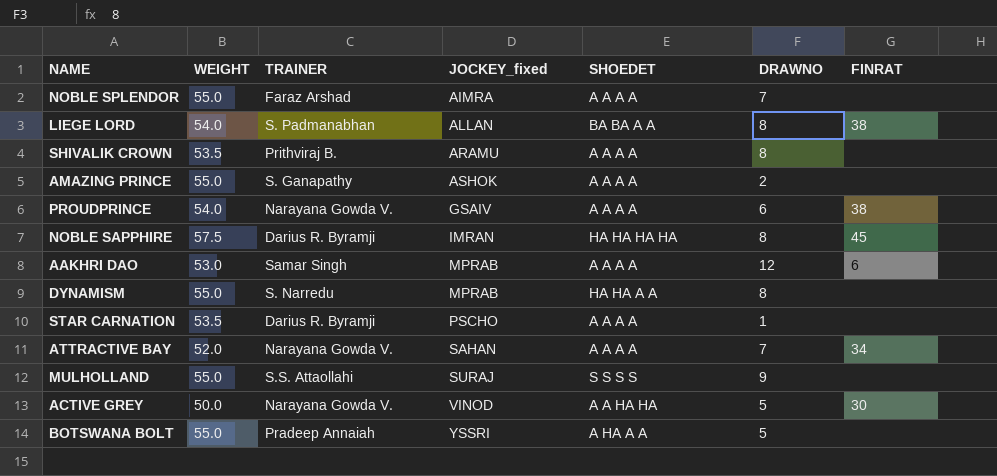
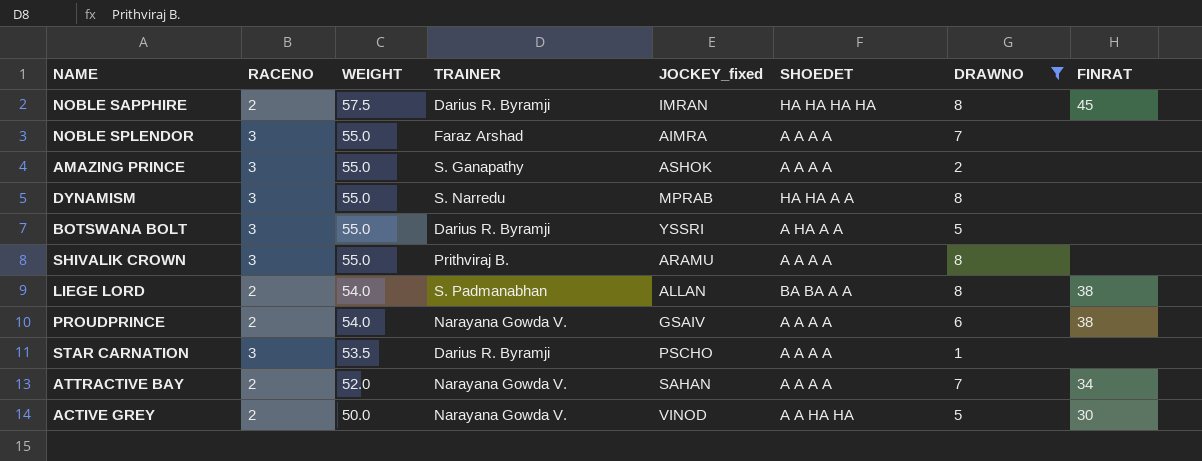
filter: none -> DRAWNO <= 8
row order: JOCKEY_fixed ascending -> WEIGHT descending
column RACENO | position: none -> 2
BOTSWANA BOLT | TRAINER: Pradeep Annaiah -> Darius R. Byramji
SHIVALIK CROWN | WEIGHT: 53.5 -> 55.0

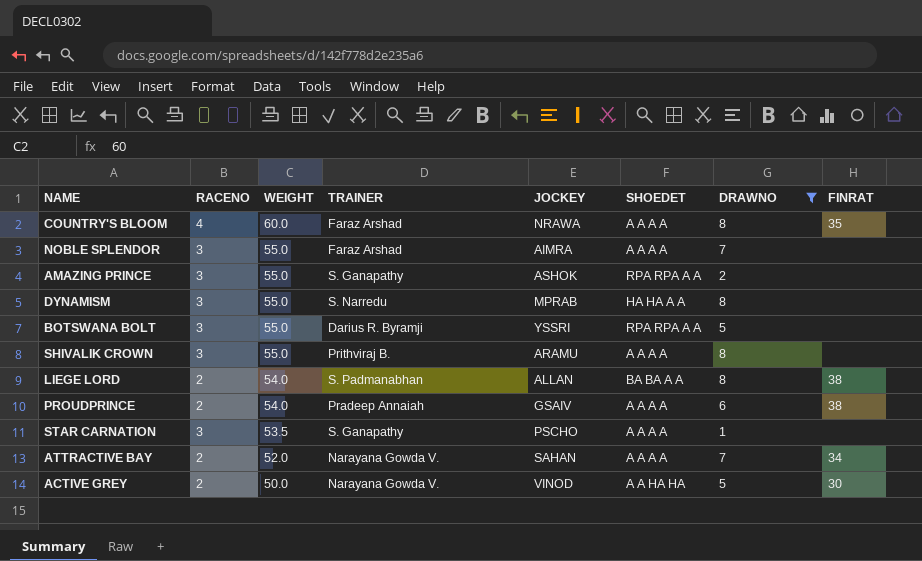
column name: JOCKEY_fixed -> JOCKEY
row NOBLE SAPPHIRE: 2 | 57.5 | Darius R. Byramji | IMRAN | HA HA HA HA | 8 | 45 -> none
row COUNTRY'S BLOOM: none -> 4 | 60.0 | Faraz Arshad | NRAWA | A A A A | 8 | 35
AMAZING PRINCE | SHOEDET: A A A A -> RPA RPA A A
BOTSWANA BOLT | SHOEDET: A HA A A -> RPA RPA A A
PROUDPRINCE | TRAINER: Narayana Gowda V. -> Pradeep Annaiah
STAR CARNATION | TRAINER: Darius R. Byramji -> S. Ganapathy

